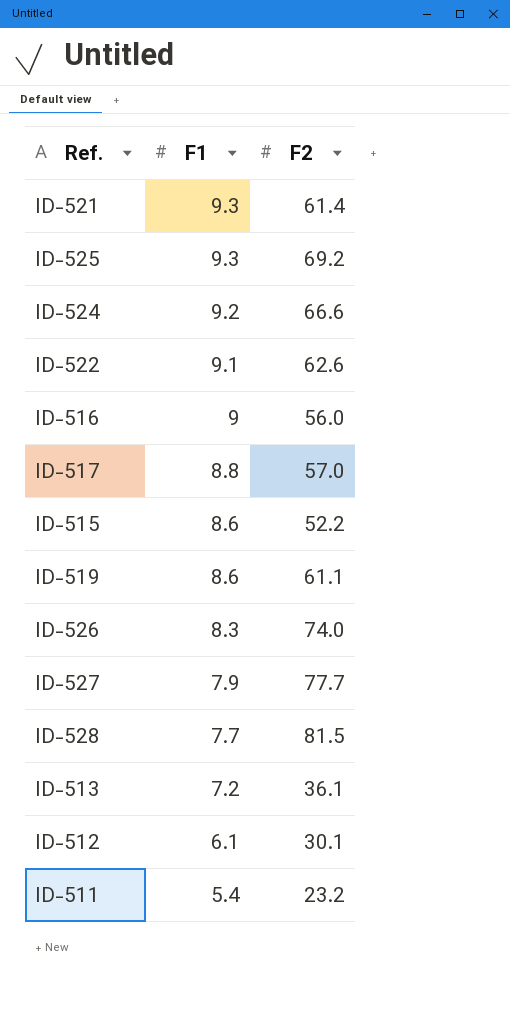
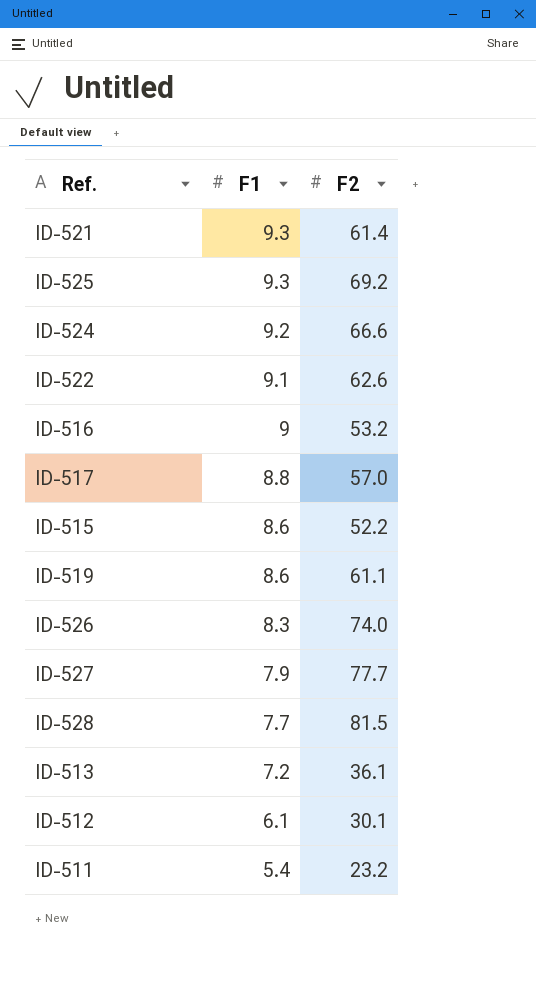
ID-516 | F2: 56.0 -> 53.2

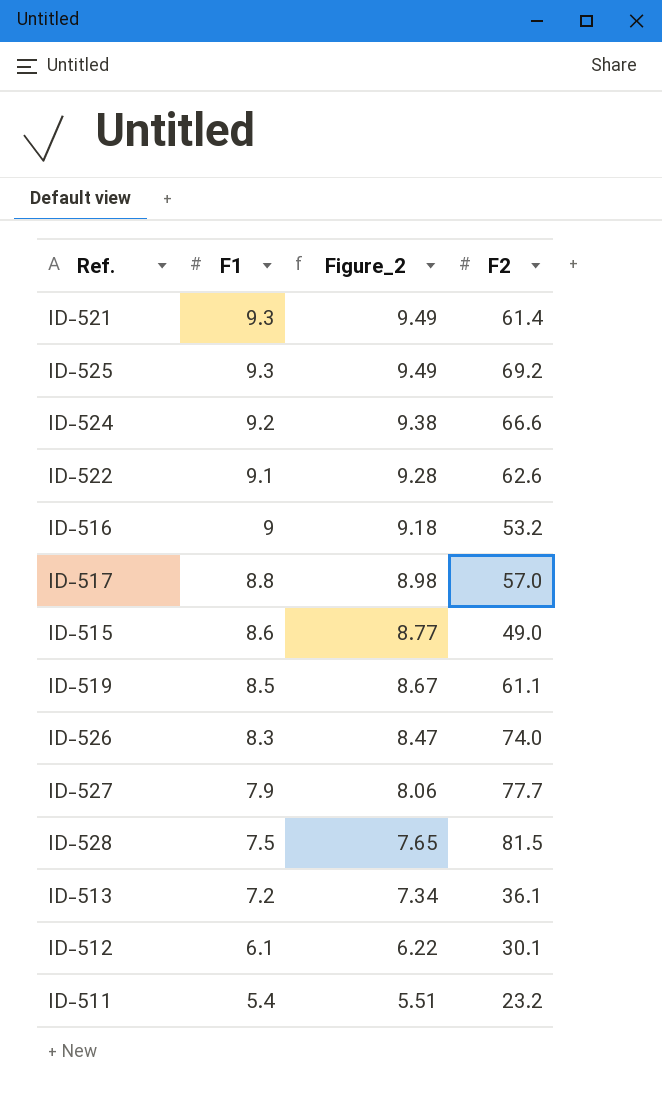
column Figure_2 | formula: none -> [F1] * 1.02
ID-515 | F2: 52.2 -> 49.0
ID-519 | F1: 8.6 -> 8.5
ID-528 | F1: 7.7 -> 7.5

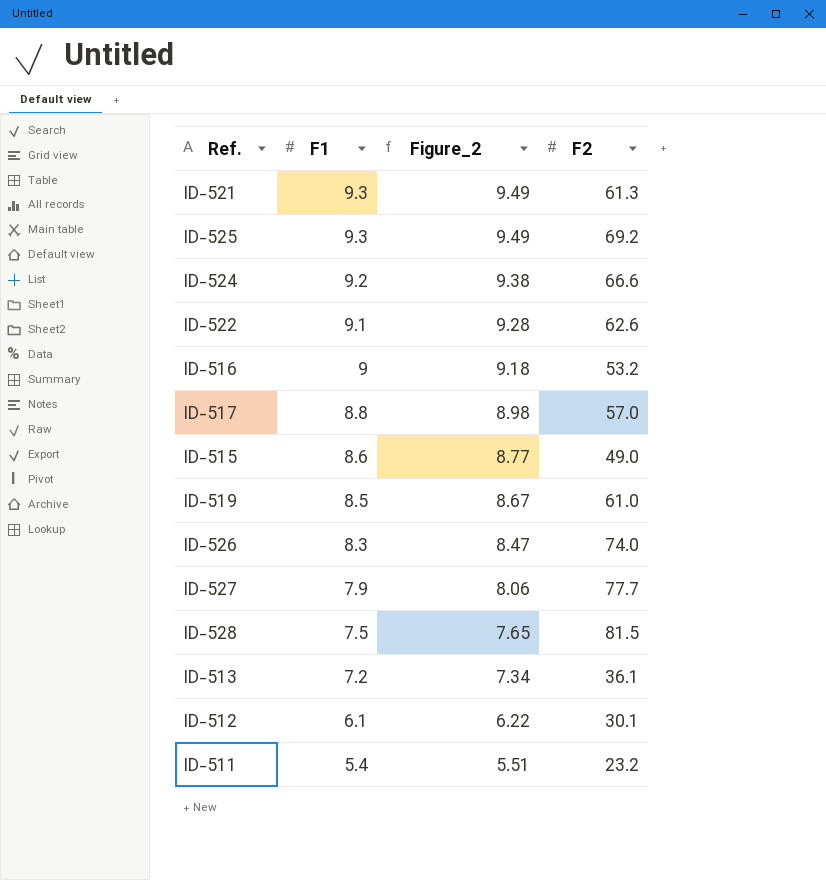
ID-521 | F2: 61.4 -> 61.3
ID-519 | F2: 61.1 -> 61.0

